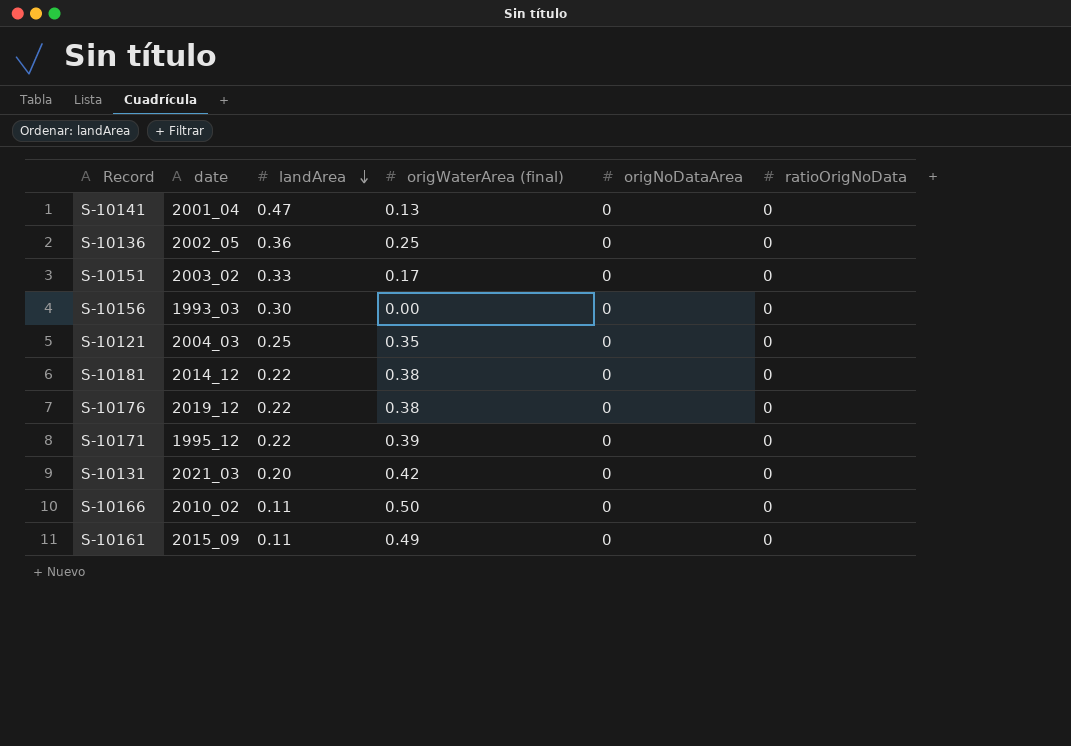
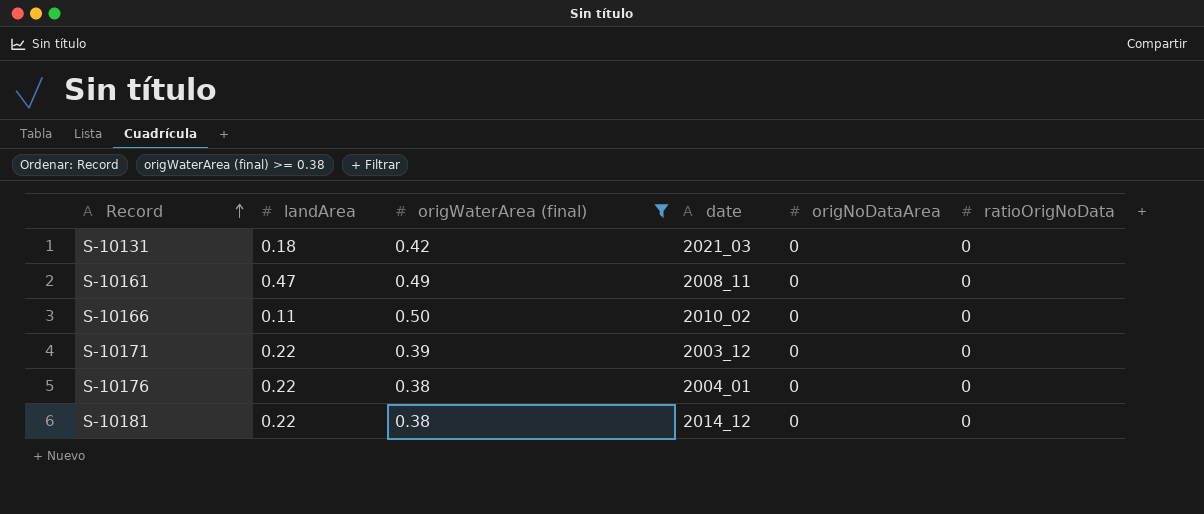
filter: none -> origWaterArea (final) >= 0.38
row order: landArea descending -> Record ascending
column date | position: 2 -> 4
S-10131 | landArea: 0.20 -> 0.18
S-10161 | landArea: 0.11 -> 0.47
S-10161 | date: 2015_09 -> 2008_11
S-10171 | date: 1995_12 -> 2003_12
S-10176 | date: 2019_12 -> 2004_01

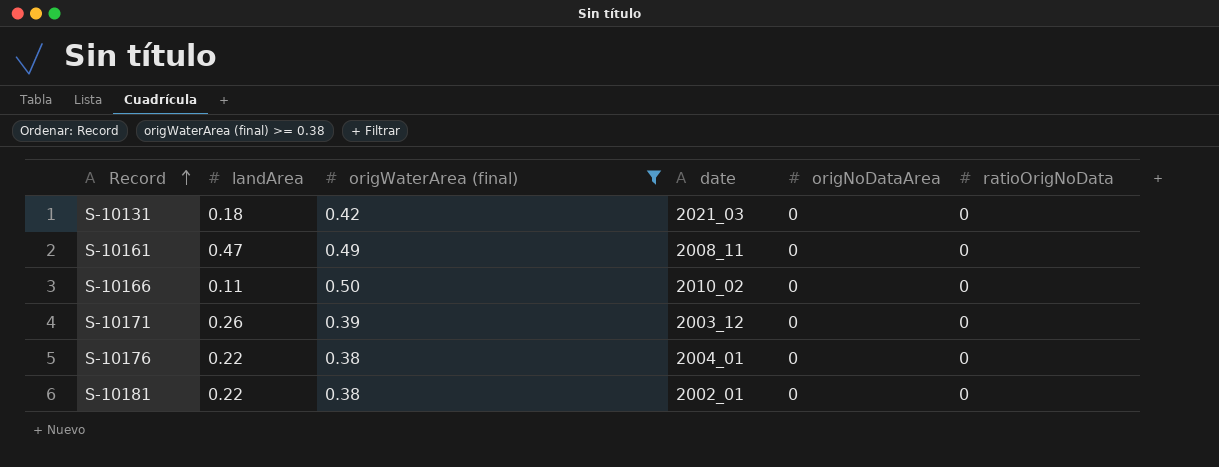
S-10171 | landArea: 0.22 -> 0.26
S-10181 | date: 2014_12 -> 2002_01

